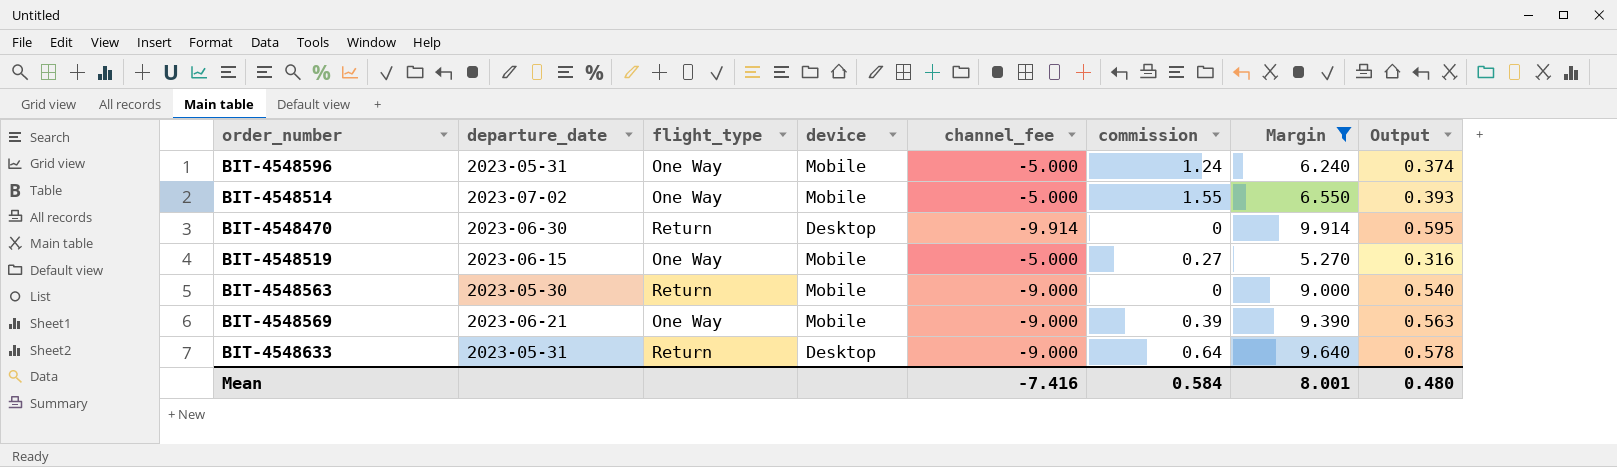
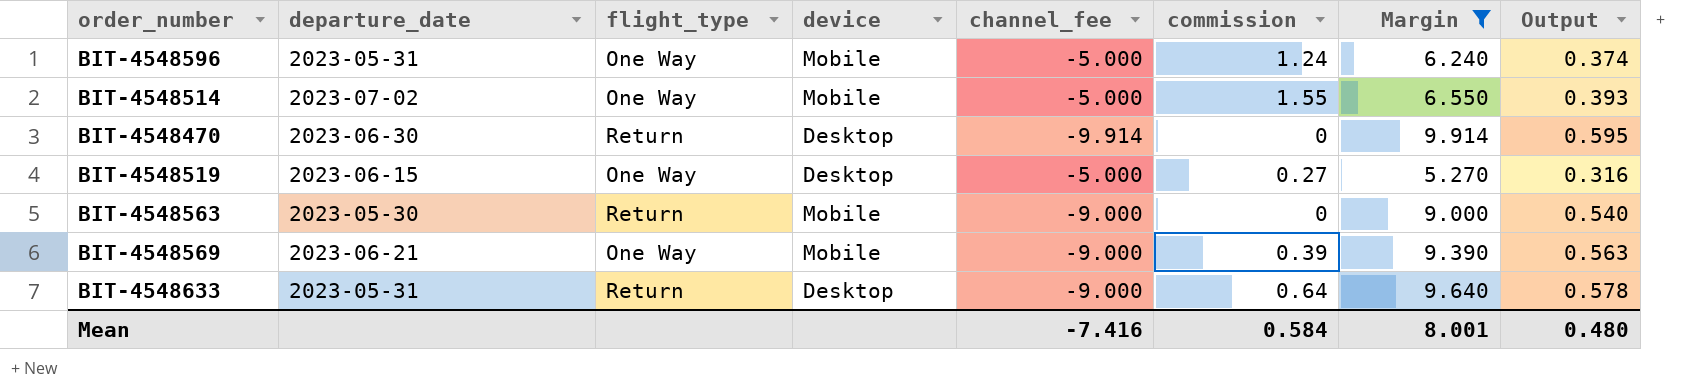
BIT-4548519 | device: Mobile -> Desktop

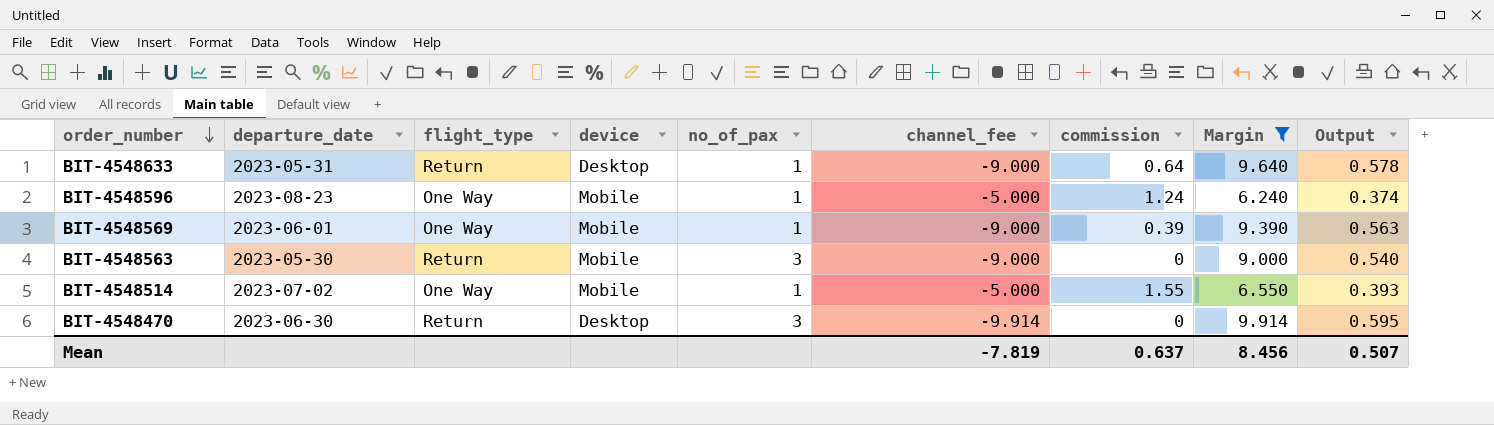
row order: none -> order_number descending
column no_of_pax | position: none -> 5
row BIT-4548519: 2023-06-15 | One Way | Desktop | -5.000 | 0.27 | 5.270 | 0.316 -> none
BIT-4548596 | departure_date: 2023-05-31 -> 2023-08-23
BIT-4548569 | departure_date: 2023-06-21 -> 2023-06-01
Mean | channel_fee: -7.416 -> -7.819
Mean | commission: 0.584 -> 0.637
Mean | Margin: 8.001 -> 8.456
Mean | Output: 0.480 -> 0.507

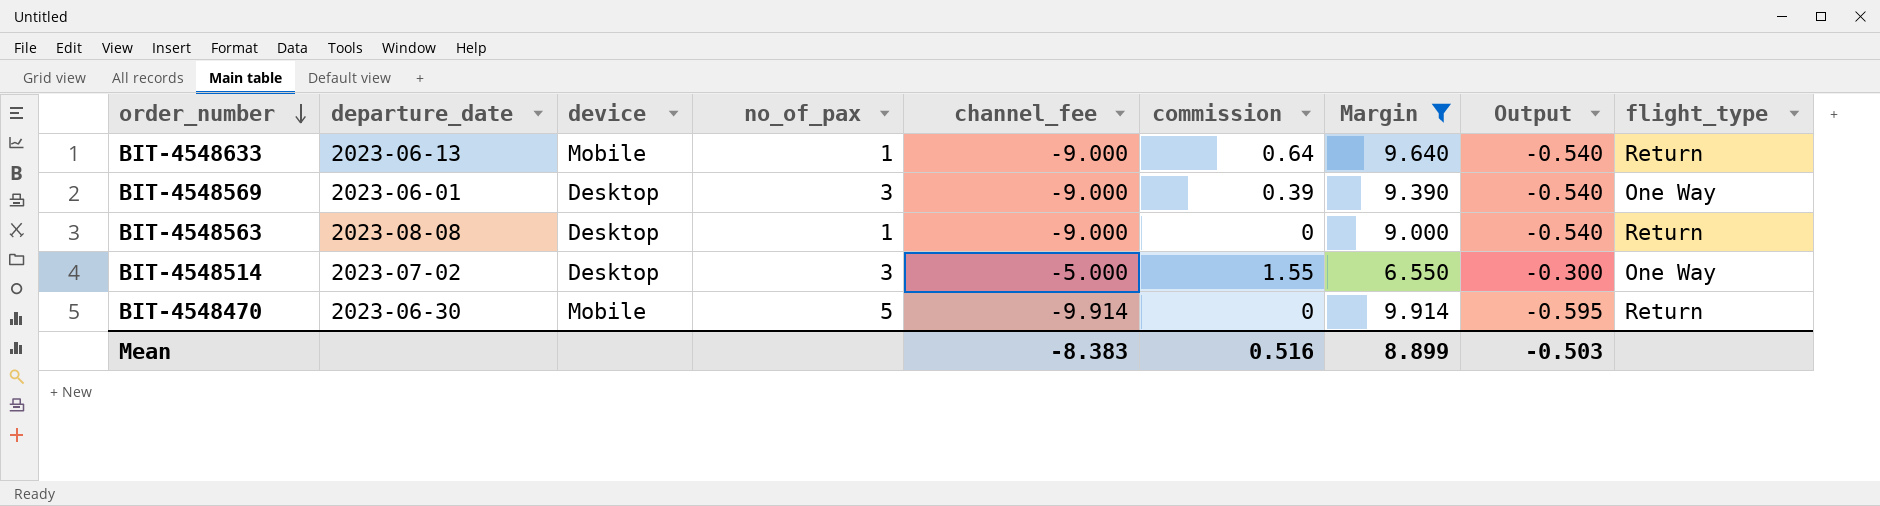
column Output | formula: [Margin] * 0.06 -> [channel_fee] * 0.06
column flight_type | position: 3 -> 9
row BIT-4548596: 2023-08-23 | One Way | Mobile | 1 | -5.000 | 1.24 | 6.240 | 0.374 -> none
BIT-4548633 | departure_date: 2023-05-31 -> 2023-06-13
BIT-4548633 | device: Desktop -> Mobile
BIT-4548569 | device: Mobile -> Desktop
BIT-4548569 | no_of_pax: 1 -> 3
BIT-4548563 | departure_date: 2023-05-30 -> 2023-08-08
BIT-4548563 | device: Mobile -> Desktop
BIT-4548563 | no_of_pax: 3 -> 1
BIT-4548514 | device: Mobile -> Desktop
BIT-4548514 | no_of_pax: 1 -> 3
BIT-4548470 | device: Desktop -> Mobile
BIT-4548470 | no_of_pax: 3 -> 5
Mean | channel_fee: -7.819 -> -8.383
Mean | commission: 0.637 -> 0.516
Mean | Margin: 8.456 -> 8.899
Mean | Output: 0.507 -> -0.503

